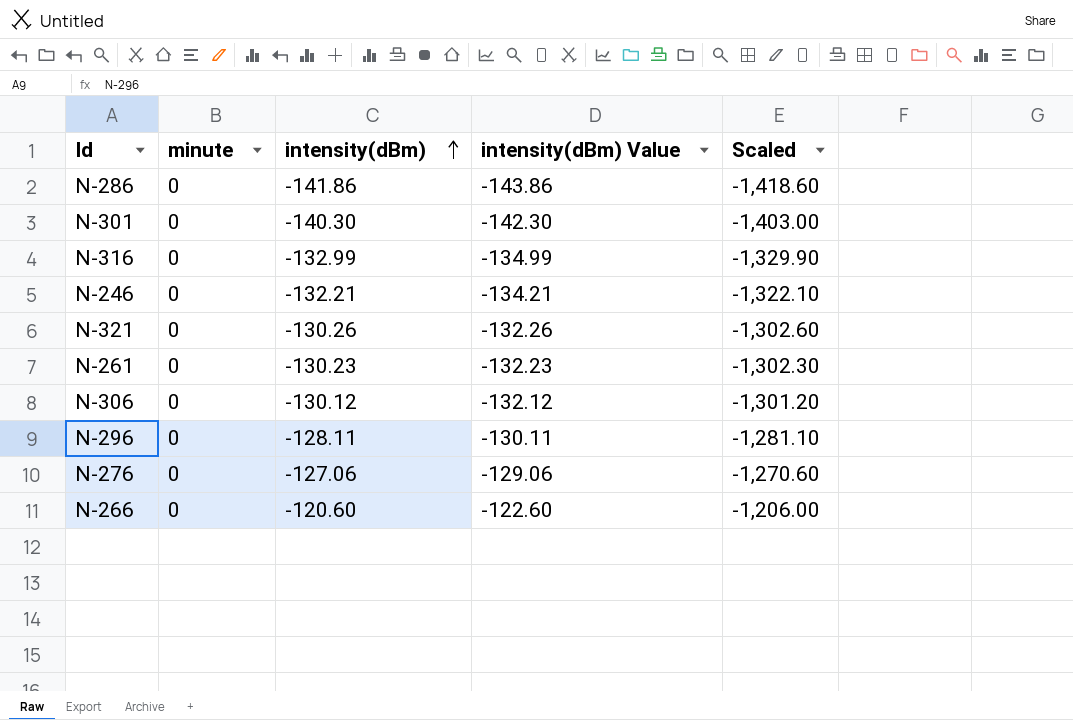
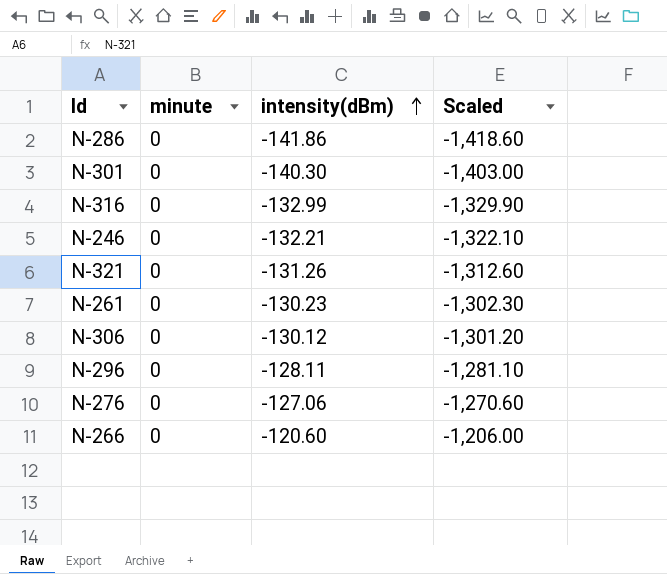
column intensity(dBm) Value | formula: [intensity(dBm)] - 2 -> none
N-321 | intensity(dBm): -130.26 -> -131.26
N-321 | Scaled: -1,302.60 -> -1,312.60

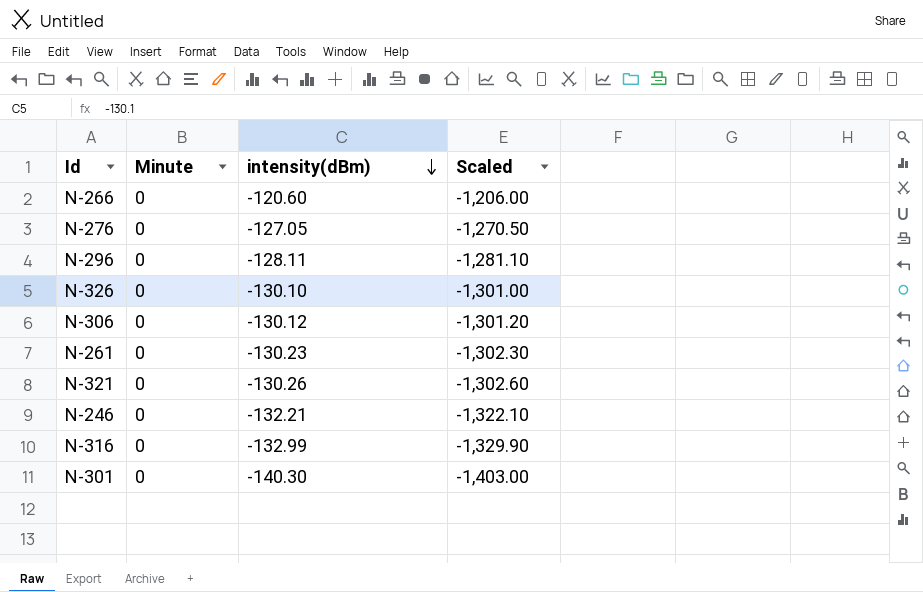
row order: intensity(dBm) ascending -> intensity(dBm) descending
column name: minute -> Minute
row N-286: 0 | -141.86 | -1,418.60 -> none
N-276 | intensity(dBm): -127.06 -> -127.05
N-276 | Scaled: -1,270.60 -> -1,270.50
row N-326: none -> 0 | -130.10 | -1,301.00
N-321 | intensity(dBm): -131.26 -> -130.26
N-321 | Scaled: -1,312.60 -> -1,302.60

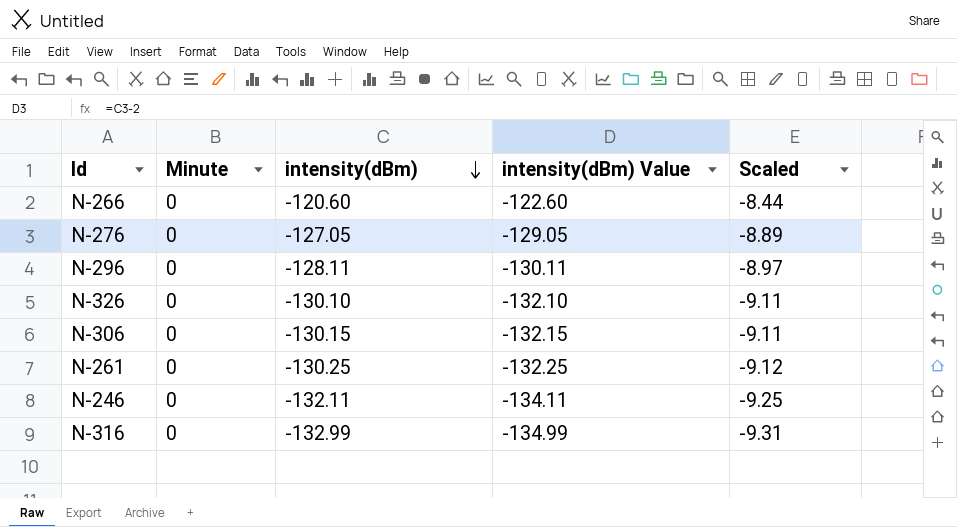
column intensity(dBm) Value | formula: none -> [intensity(dBm)] - 2
column Scaled | formula: [intensity(dBm)] * 10 -> [intensity(dBm)] * 0.07
row N-321: 0 | -130.26 | -1,302.60 -> none
row N-301: 0 | -140.30 | -1,403.00 -> none
N-306 | intensity(dBm): -130.12 -> -130.15
N-261 | intensity(dBm): -130.23 -> -130.25
N-246 | intensity(dBm): -132.21 -> -132.11

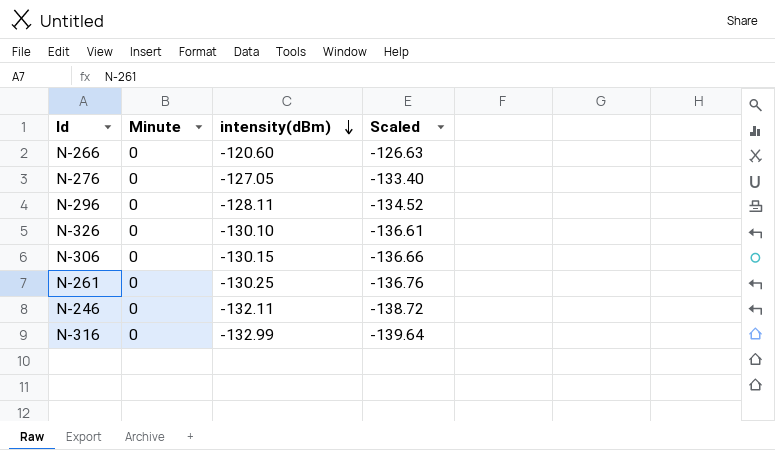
column intensity(dBm) Value | formula: [intensity(dBm)] - 2 -> none
column Scaled | formula: [intensity(dBm)] * 0.07 -> [intensity(dBm)] * 1.05

